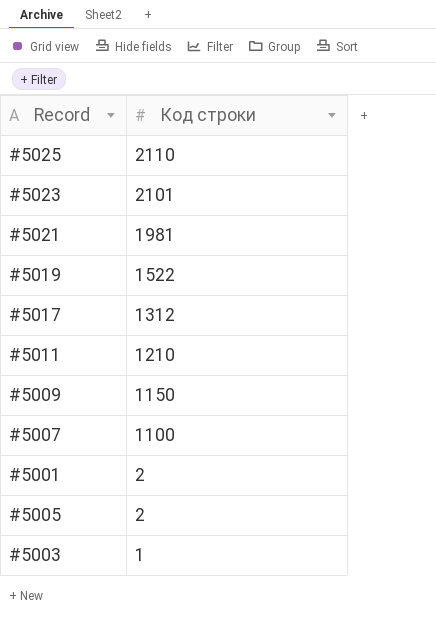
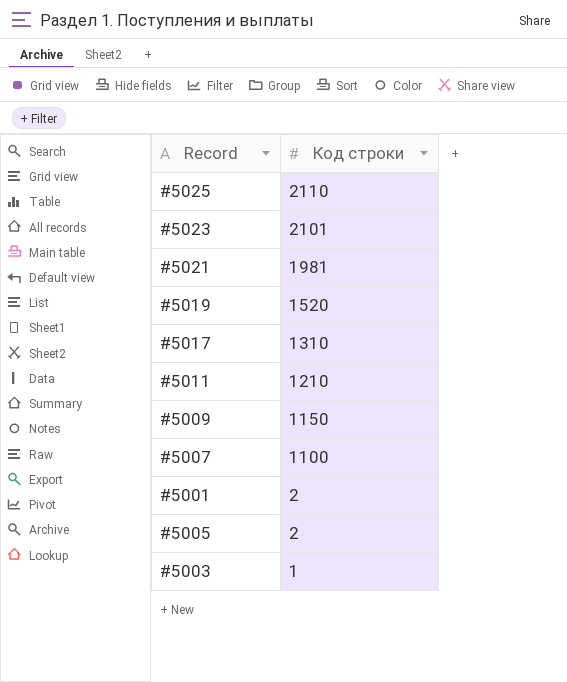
#5019 | Код строки: 1522 -> 1520
#5017 | Код строки: 1312 -> 1310

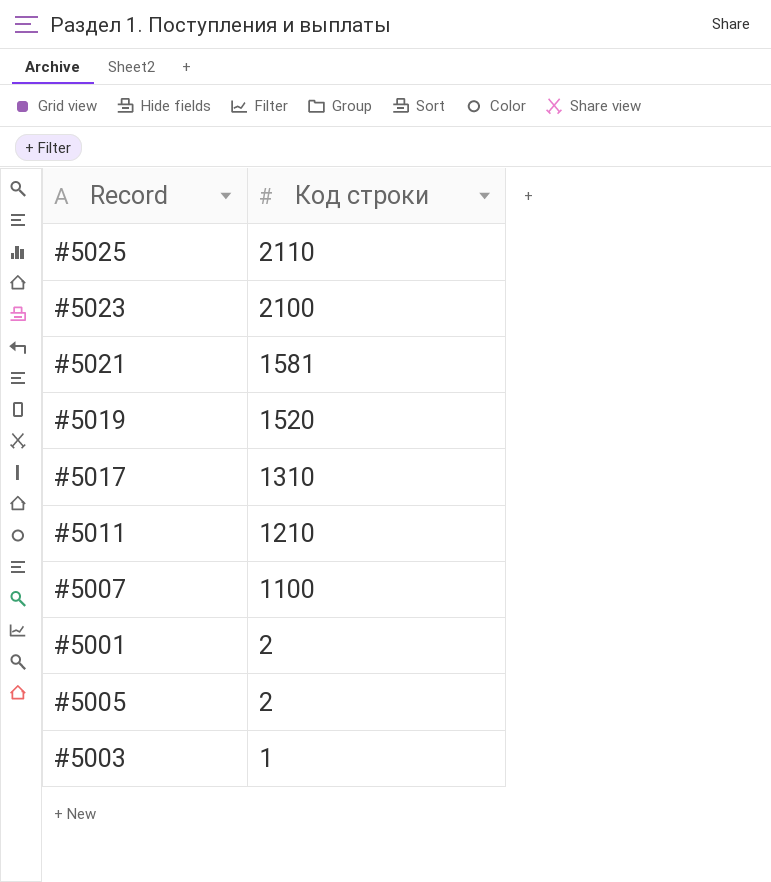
row #5009: 1150 -> none
#5023 | Код строки: 2101 -> 2100
#5021 | Код строки: 1981 -> 1581

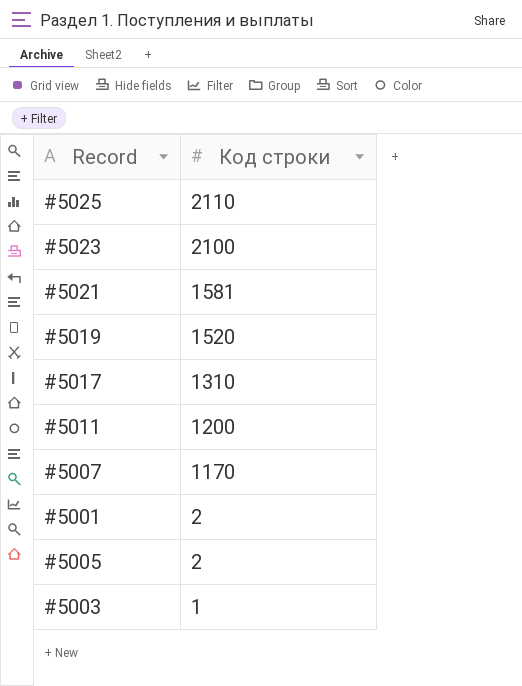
#5011 | Код строки: 1210 -> 1200
#5007 | Код строки: 1100 -> 1170

